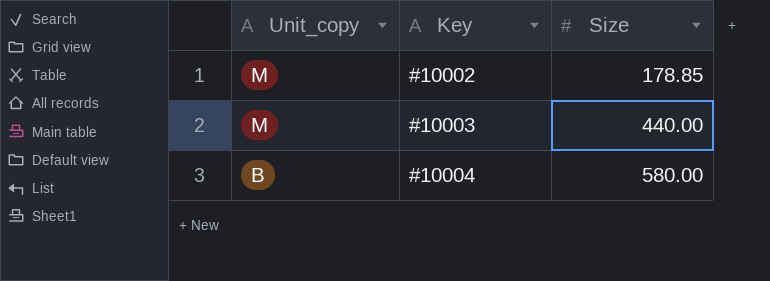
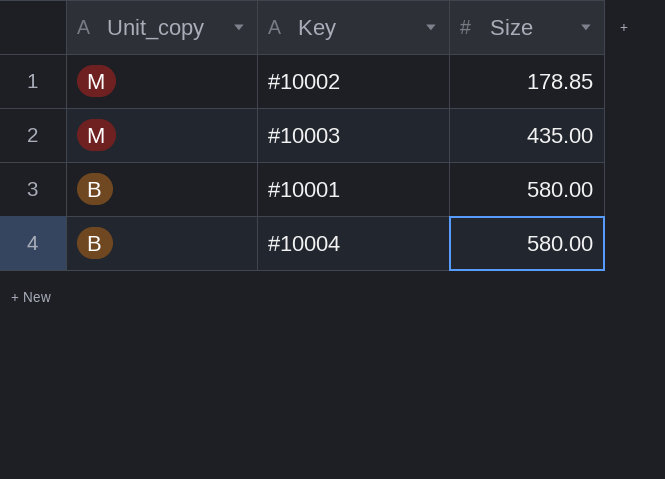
#10003 | Size: 440.00 -> 435.00
row #10001: none -> B | 580.00

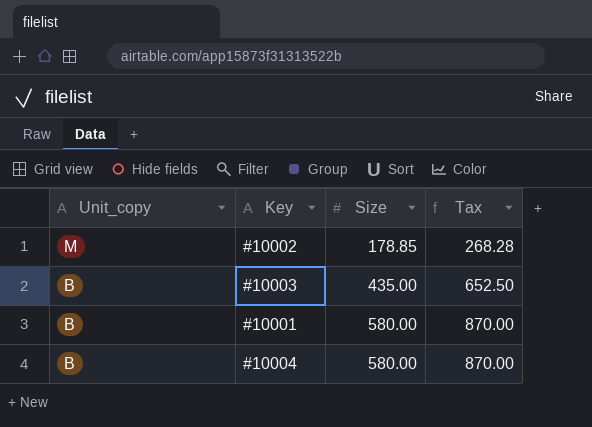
column Tax | formula: none -> [Size] * 1.5
#10003 | Unit_copy: M -> B

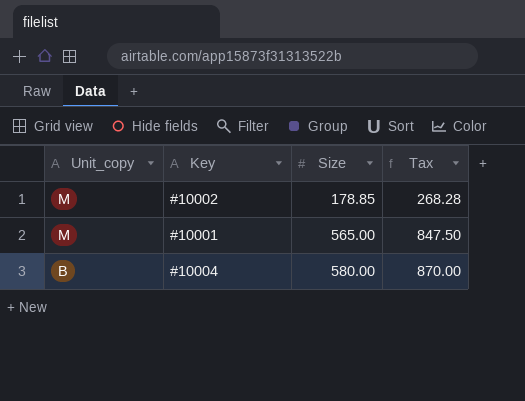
row #10003: B | 435.00 | 652.50 -> none
#10001 | Unit_copy: B -> M
#10001 | Size: 580.00 -> 565.00
#10001 | Tax: 870.00 -> 847.50

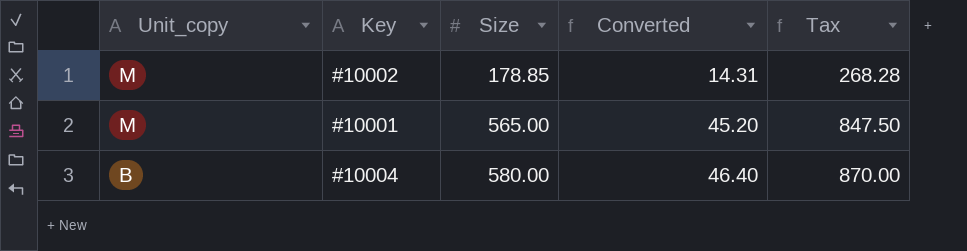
column Converted | formula: none -> [Size] * 0.08

